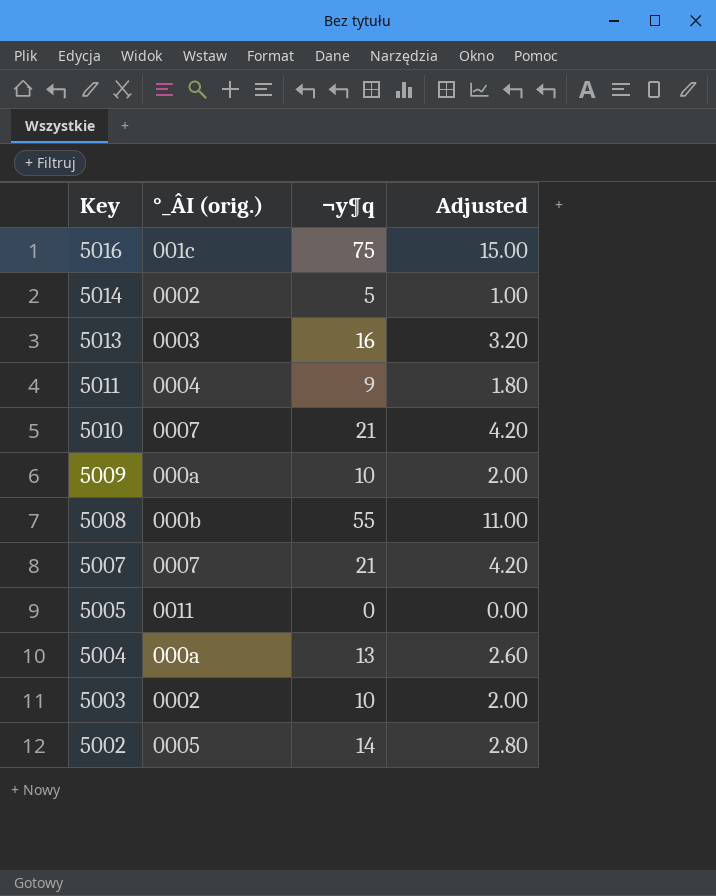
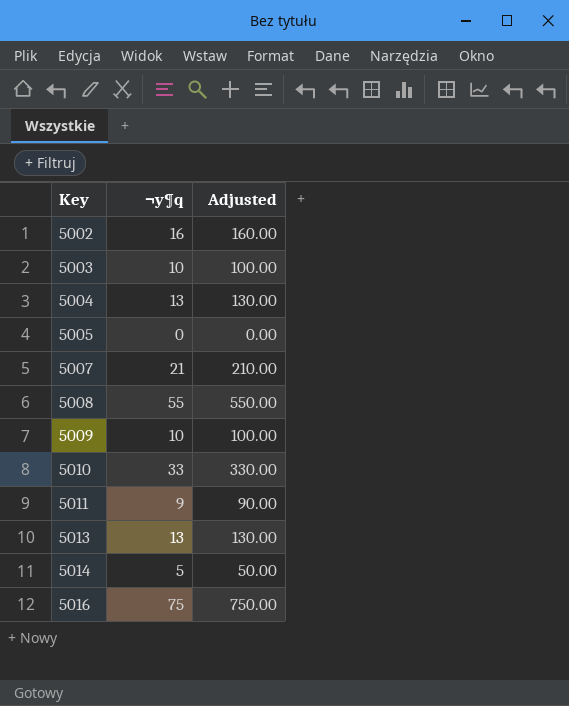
row order: Key descending -> Key ascending
column °_ÂI (orig.) | position: 2 -> none
column Adjusted | formula: [¬y¶q] * 0.2 -> [¬y¶q] * 10
5002 | ¬y¶q: 14 -> 16
5010 | ¬y¶q: 21 -> 33
5013 | ¬y¶q: 16 -> 13

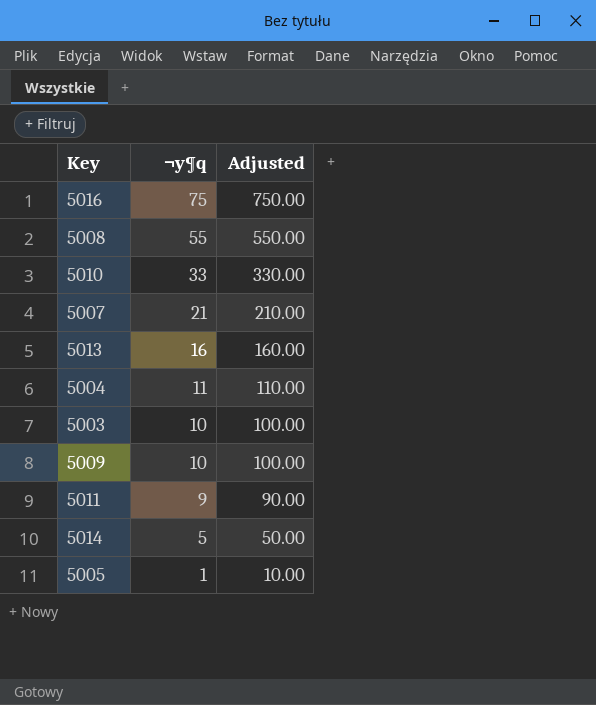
row order: Key ascending -> ¬y¶q descending
row 5002: 16 | 160.00 -> none
5013 | ¬y¶q: 13 -> 16
5013 | Adjusted: 130.00 -> 160.00
5004 | ¬y¶q: 13 -> 11
5004 | Adjusted: 130.00 -> 110.00
5005 | ¬y¶q: 0 -> 1
5005 | Adjusted: 0.00 -> 10.00

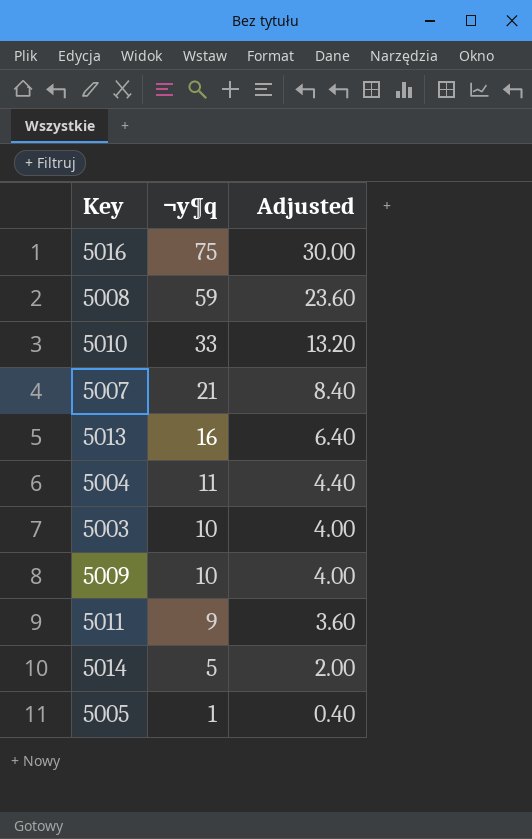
column Adjusted | formula: [¬y¶q] * 10 -> [¬y¶q] * 0.4
5008 | ¬y¶q: 55 -> 59

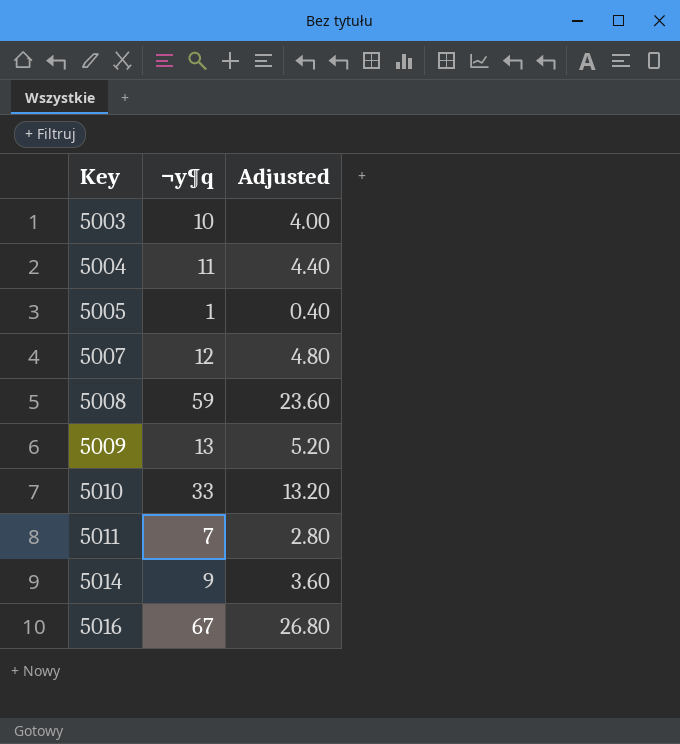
row order: ¬y¶q descending -> Key ascending
row 5013: 16 | 6.40 -> none
5007 | ¬y¶q: 21 -> 12
5007 | Adjusted: 8.40 -> 4.80
5009 | ¬y¶q: 10 -> 13
5009 | Adjusted: 4.00 -> 5.20
5011 | ¬y¶q: 9 -> 7
5011 | Adjusted: 3.60 -> 2.80
5014 | ¬y¶q: 5 -> 9
5014 | Adjusted: 2.00 -> 3.60
5016 | ¬y¶q: 75 -> 67
5016 | Adjusted: 30.00 -> 26.80

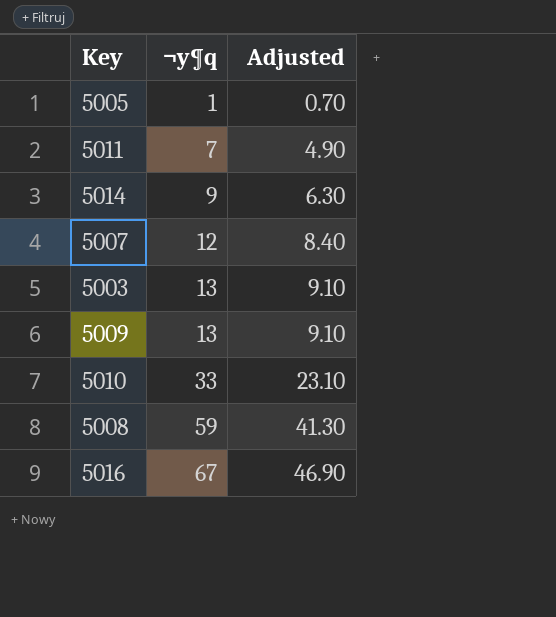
row order: Key ascending -> ¬y¶q ascending
column Adjusted | formula: [¬y¶q] * 0.4 -> [¬y¶q] * 0.7
row 5004: 11 | 4.40 -> none
5003 | ¬y¶q: 10 -> 13

